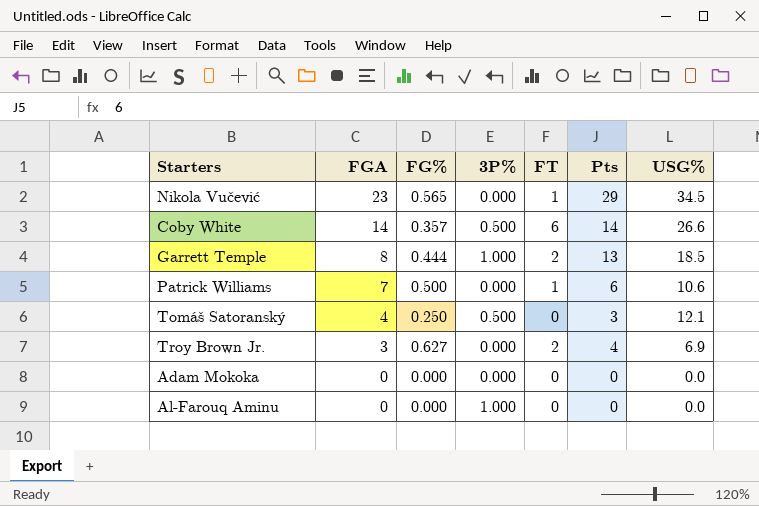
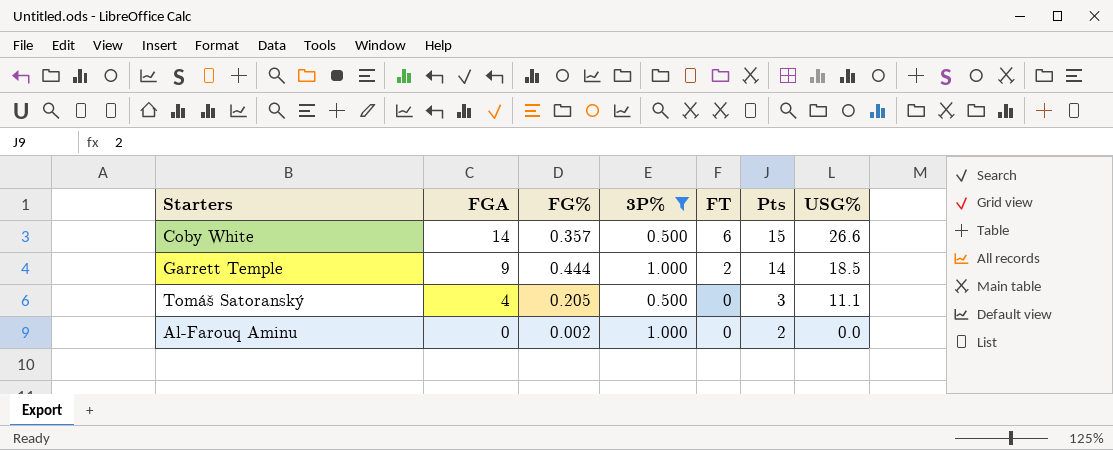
filter: none -> 3P% != 0.000
Coby White | Pts: 14 -> 15
Garrett Temple | FGA: 8 -> 9
Garrett Temple | Pts: 13 -> 14
Tomáš Satoranský | FG%: 0.250 -> 0.205
Tomáš Satoranský | USG%: 12.1 -> 11.1
Al-Farouq Aminu | FG%: 0.000 -> 0.002
Al-Farouq Aminu | Pts: 0 -> 2

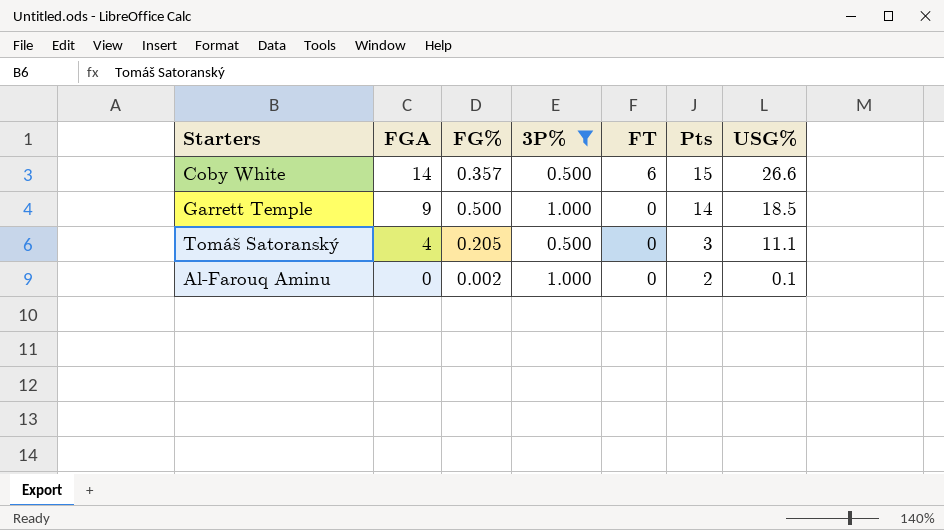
Garrett Temple | FG%: 0.444 -> 0.500
Garrett Temple | FT: 2 -> 0
Al-Farouq Aminu | USG%: 0.0 -> 0.1

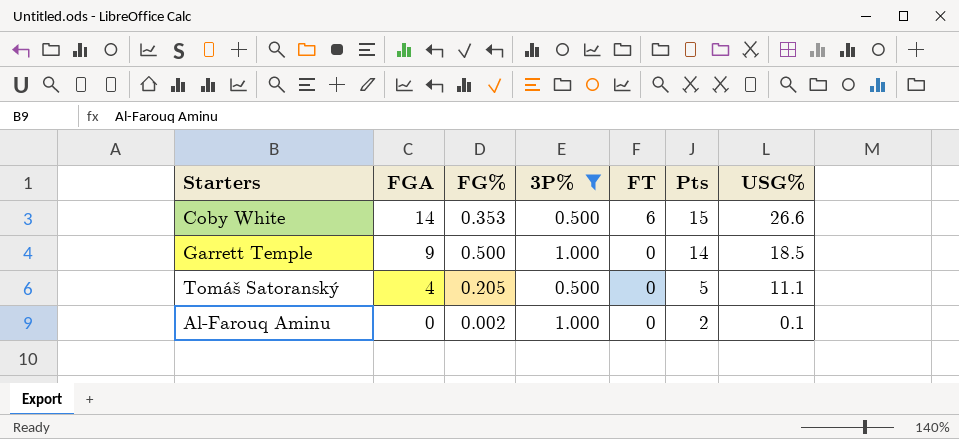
Coby White | FG%: 0.357 -> 0.353
Tomáš Satoranský | Pts: 3 -> 5

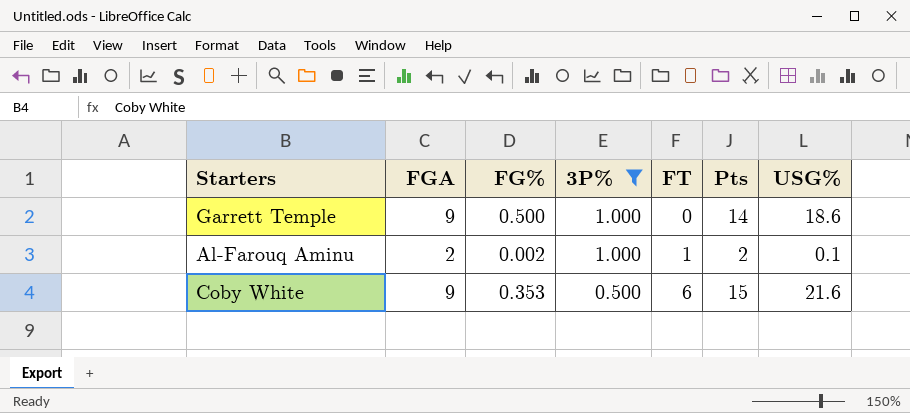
row order: FGA descending -> 3P% descending
row Tomáš Satoranský: 4 | 0.205 | 0.500 | 0 | 5 | 11.1 -> none
Garrett Temple | USG%: 18.5 -> 18.6
Al-Farouq Aminu | FGA: 0 -> 2
Al-Farouq Aminu | FT: 0 -> 1
Coby White | FGA: 14 -> 9
Coby White | USG%: 26.6 -> 21.6

